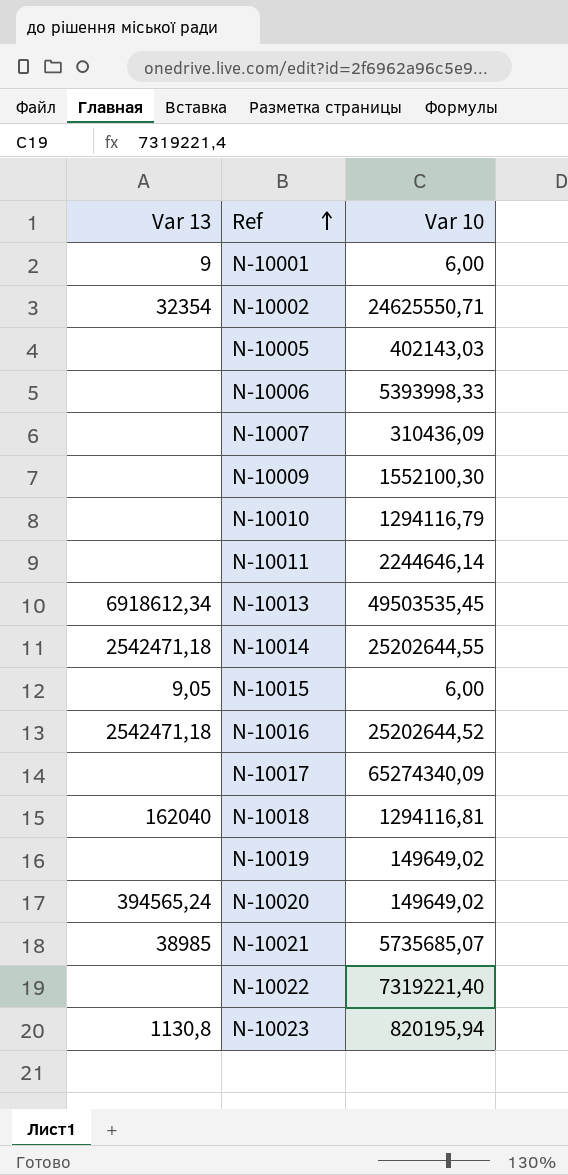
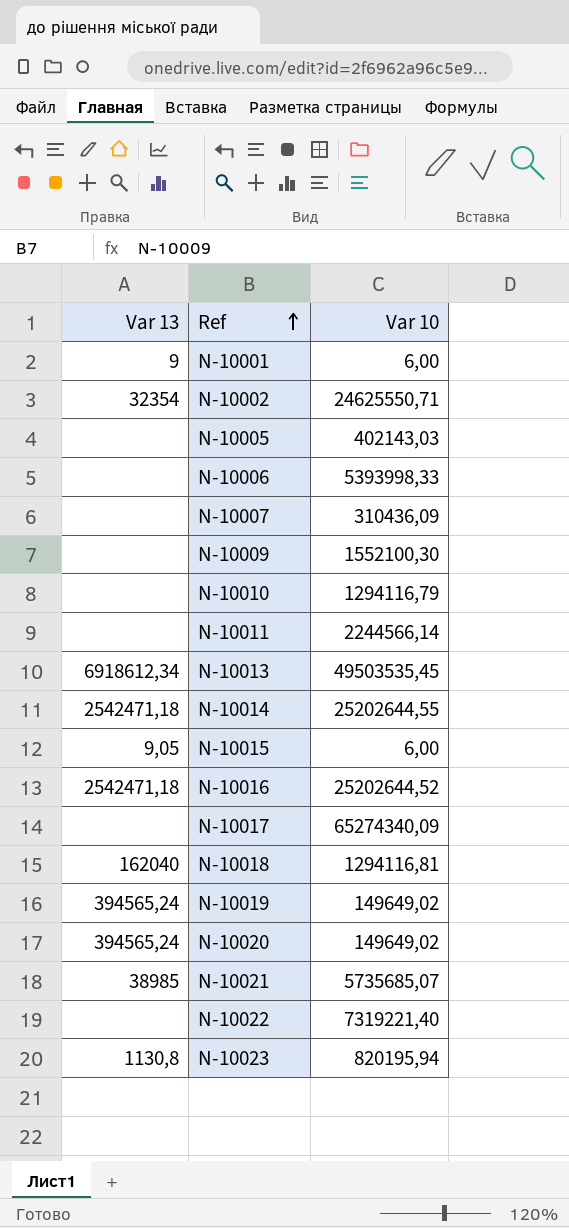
N-10011 | Var 10: 2244646,14 -> 2244566,14
N-10019 | Var 13: none -> 394565,24

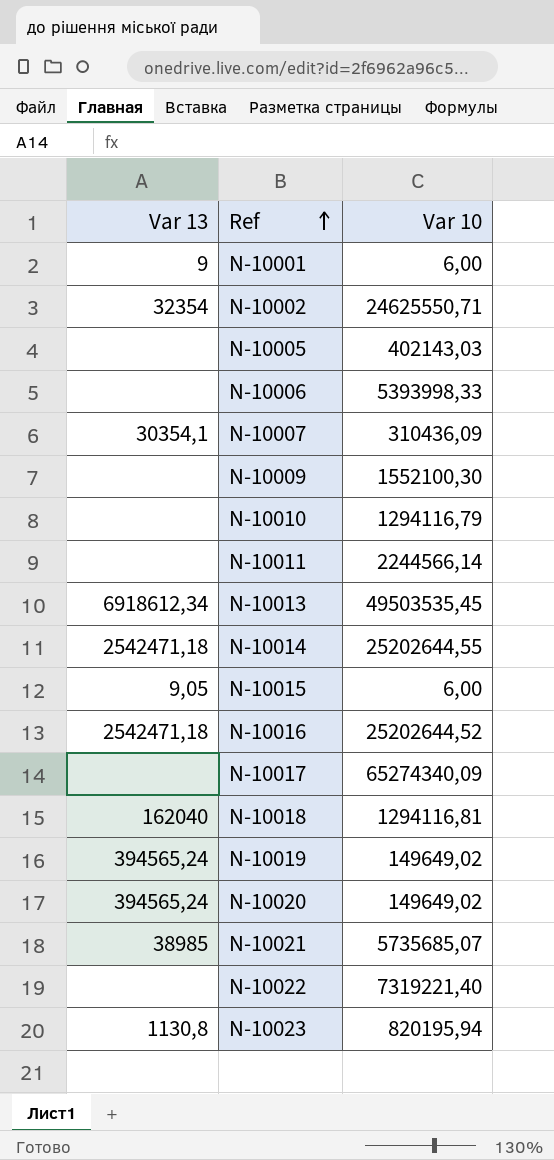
N-10007 | Var 13: none -> 30354,1

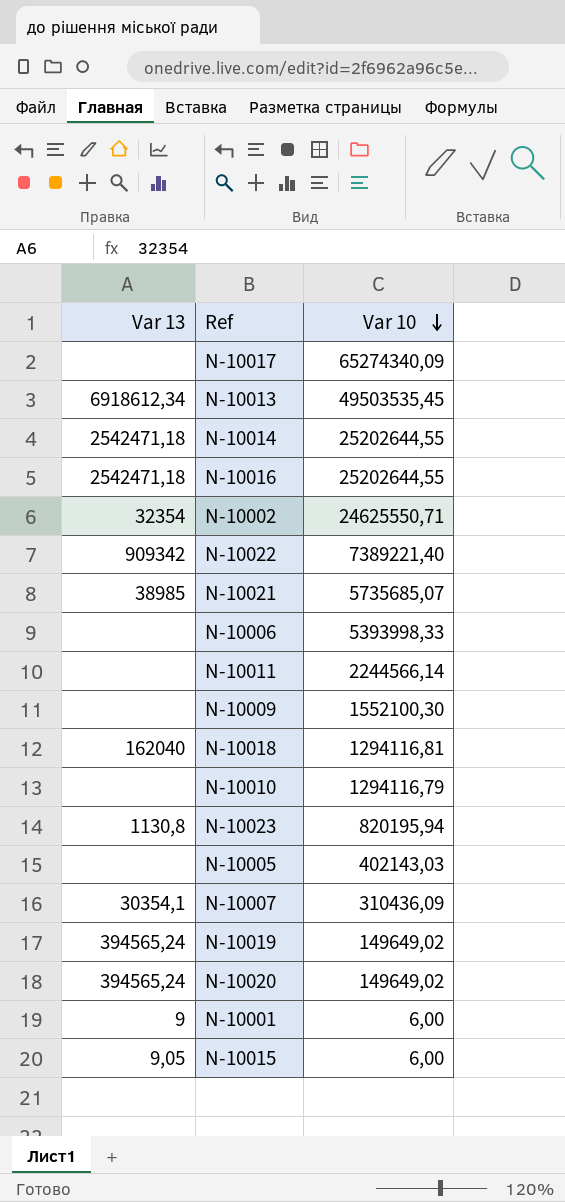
row order: Ref ascending -> Var 10 descending
N-10016 | Var 10: 25202644,52 -> 25202644,55
N-10022 | Var 13: none -> 909342
N-10022 | Var 10: 7319221,40 -> 7389221,40

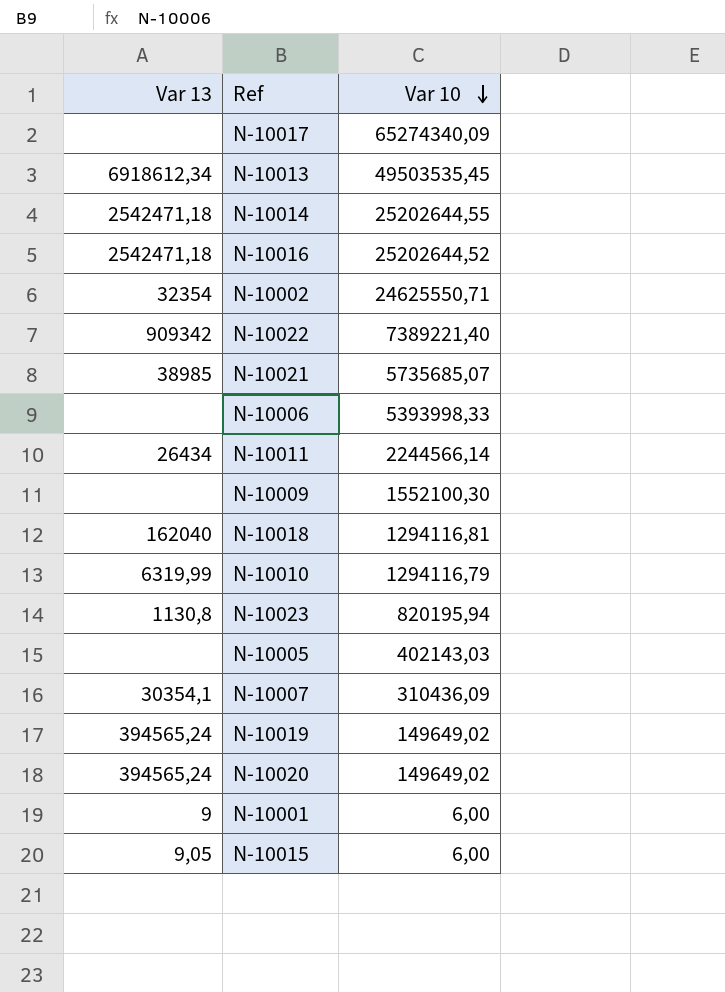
N-10016 | Var 10: 25202644,55 -> 25202644,52
N-10011 | Var 13: none -> 26434
N-10010 | Var 13: none -> 6319,99

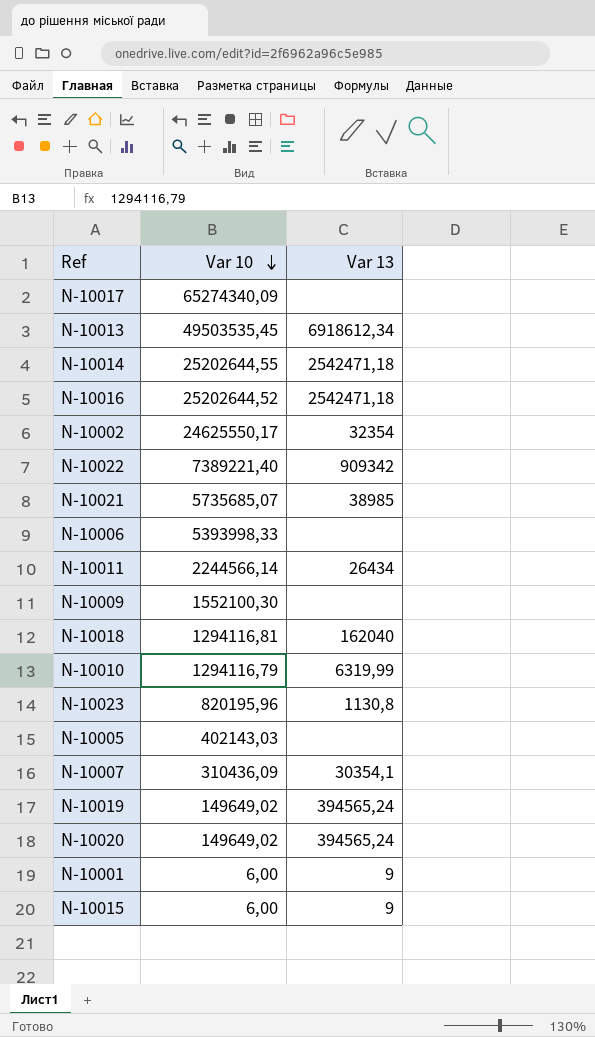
column Var 13 | position: 1 -> 3
N-10002 | Var 10: 24625550,71 -> 24625550,17
N-10023 | Var 10: 820195,94 -> 820195,96
N-10015 | Var 13: 9,05 -> 9

